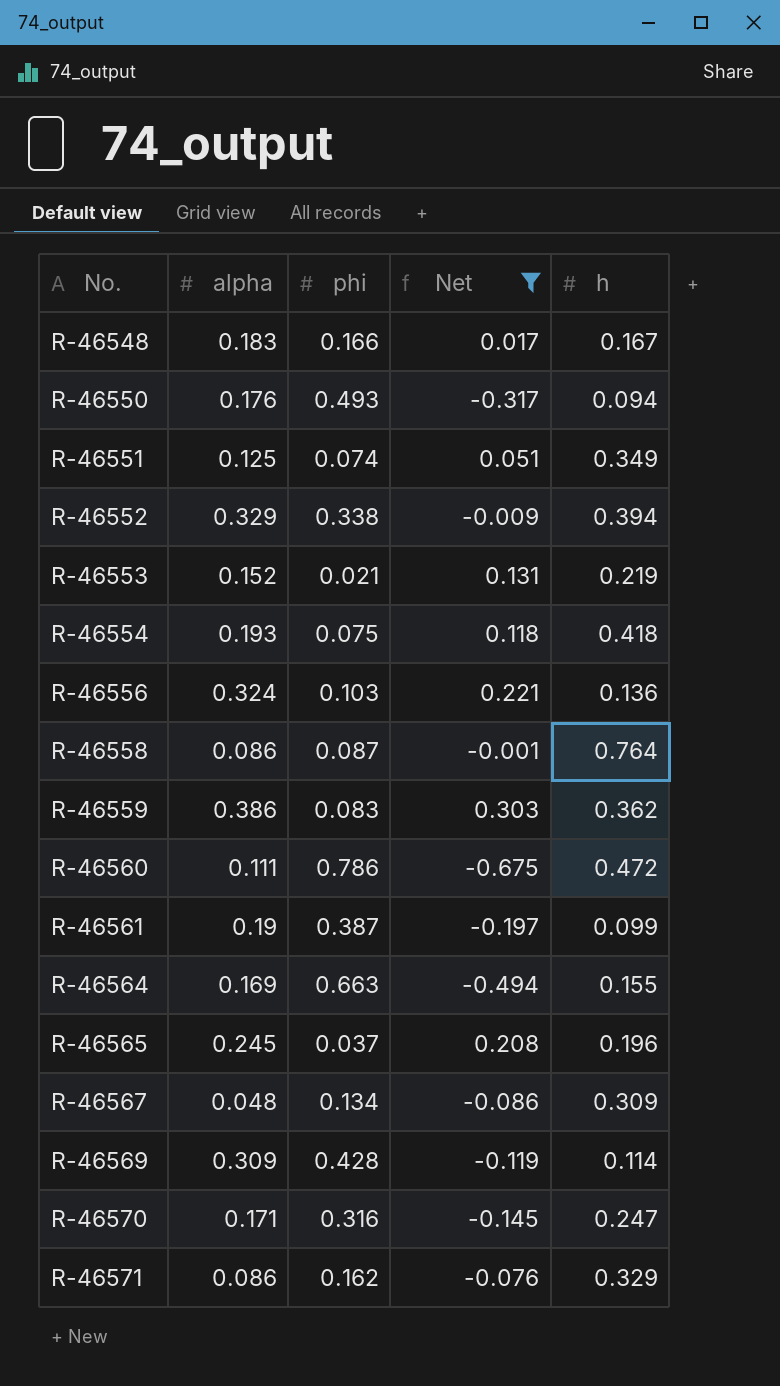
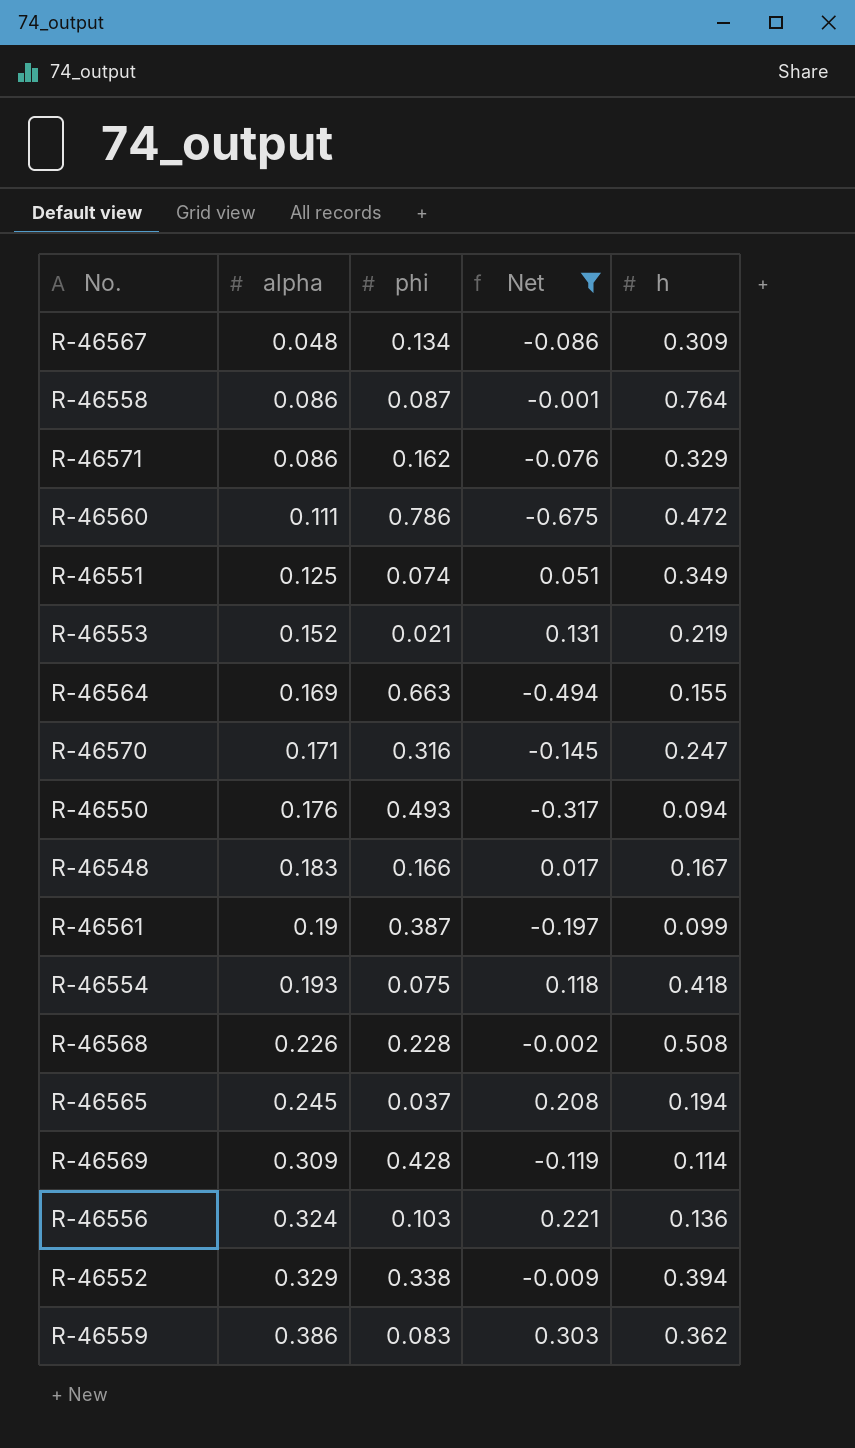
row order: No. ascending -> alpha ascending
row R-46568: none -> 0.226 | 0.228 | -0.002 | 0.508
R-46565 | h: 0.196 -> 0.194

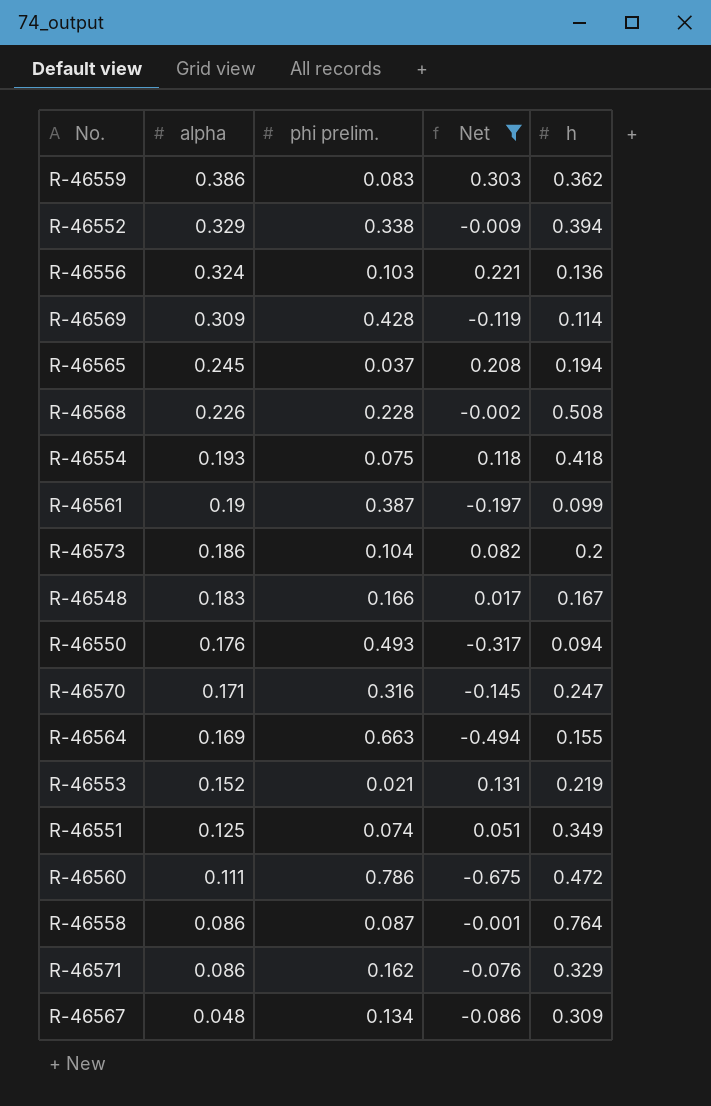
row order: alpha ascending -> alpha descending
column name: phi -> phi prelim.
row R-46573: none -> 0.186 | 0.104 | 0.082 | 0.2

